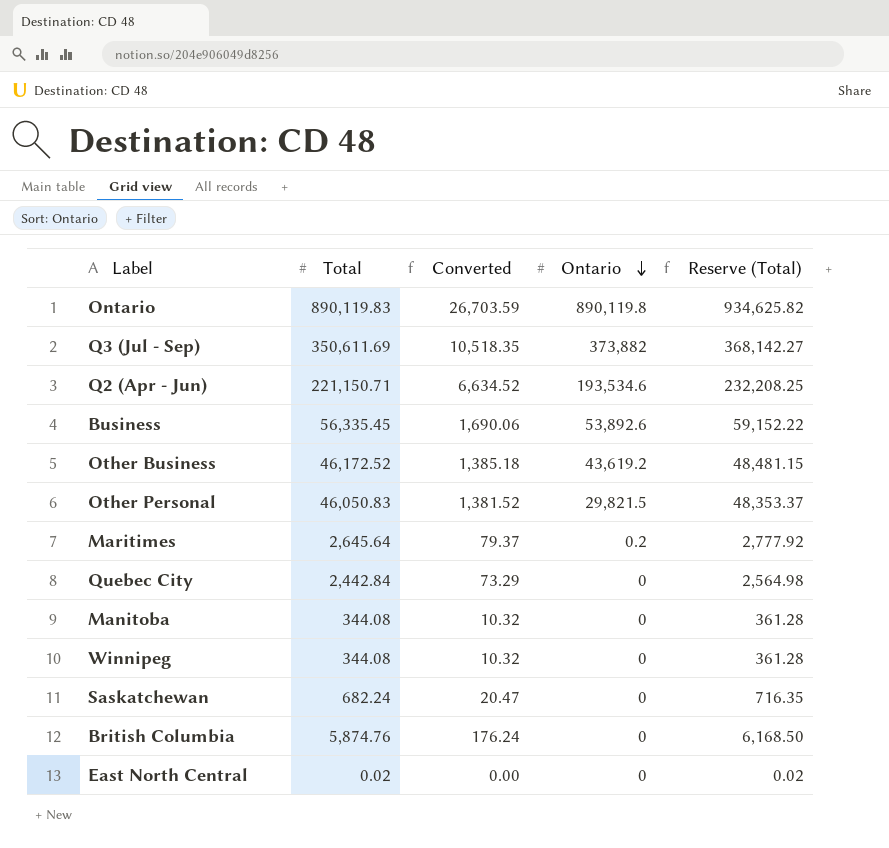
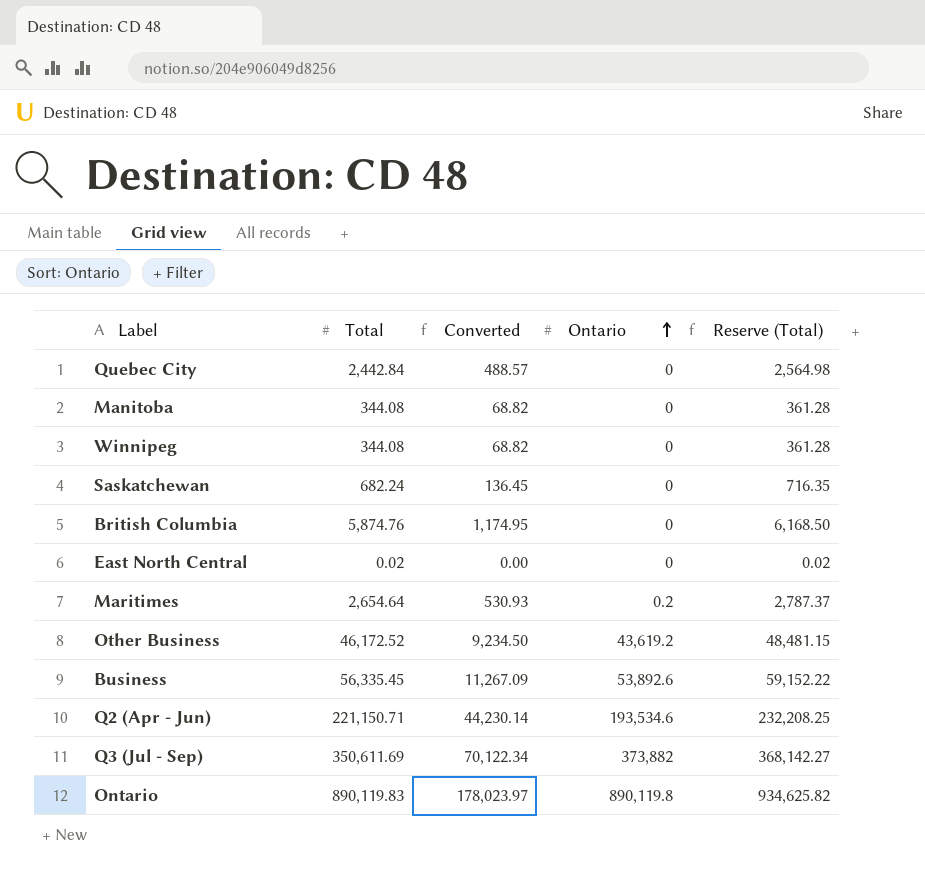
row order: Ontario descending -> Ontario ascending
column Converted | formula: [Total] * 0.03 -> [Total] * 0.2
row Other Personal: 46,050.83 | 1,381.52 | 29,821.5 | 48,353.37 -> none
Maritimes | Total: 2,645.64 -> 2,654.64
Maritimes | Reserve (Total): 2,777.92 -> 2,787.37

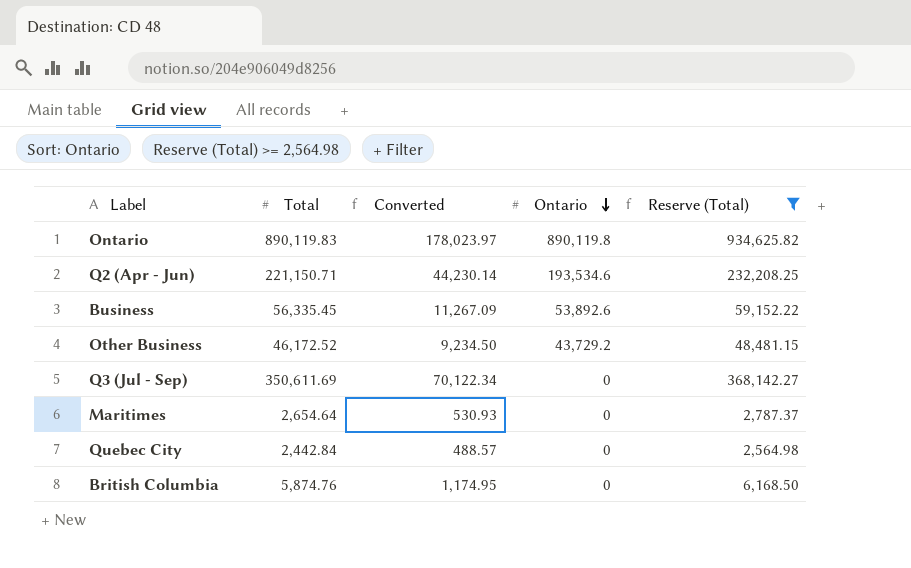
filter: none -> Reserve (Total) >= 2,564.98
row order: Ontario ascending -> Ontario descending
Other Business | Ontario: 43,619.2 -> 43,729.2
Q3 (Jul - Sep) | Ontario: 373,882 -> 0
Maritimes | Ontario: 0.2 -> 0

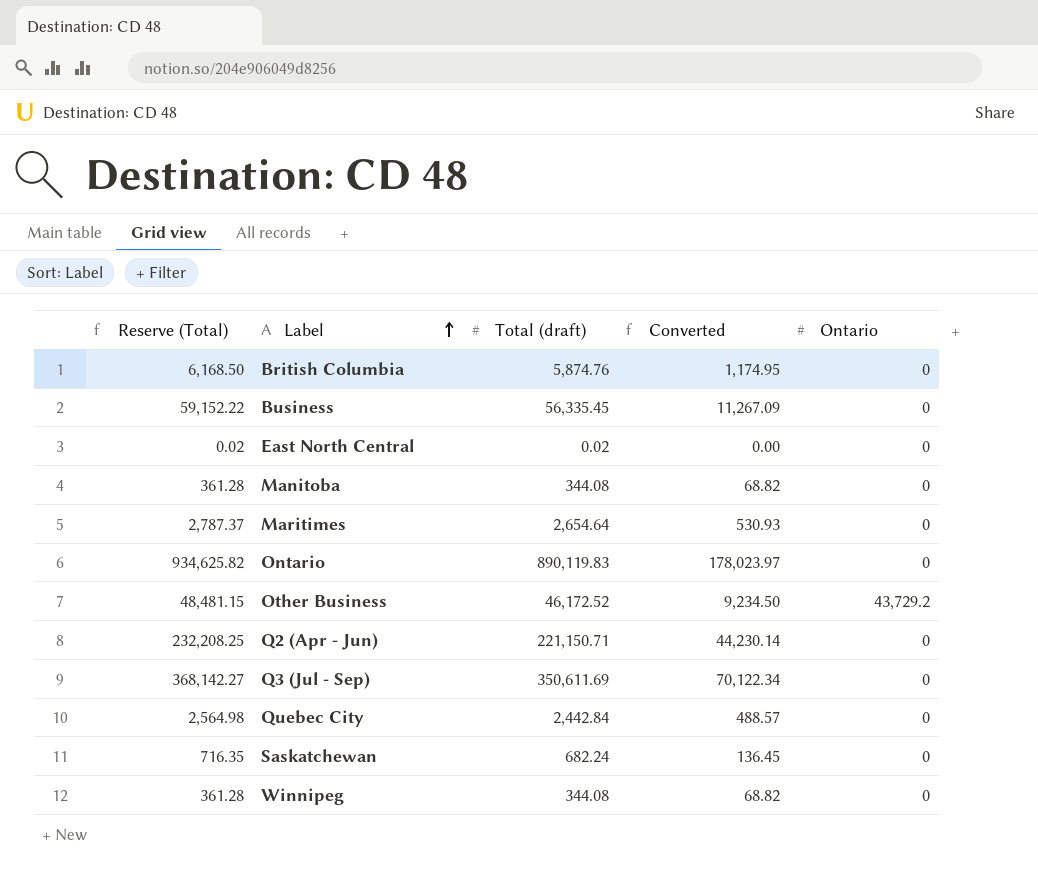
filter: Reserve (Total) >= 2,564.98 -> none
row order: Ontario descending -> Label ascending
column Reserve (Total) | position: 5 -> 1
column name: Total -> Total (draft)
Business | Ontario: 53,892.6 -> 0
Ontario | Ontario: 890,119.8 -> 0
Q2 (Apr - Jun) | Ontario: 193,534.6 -> 0

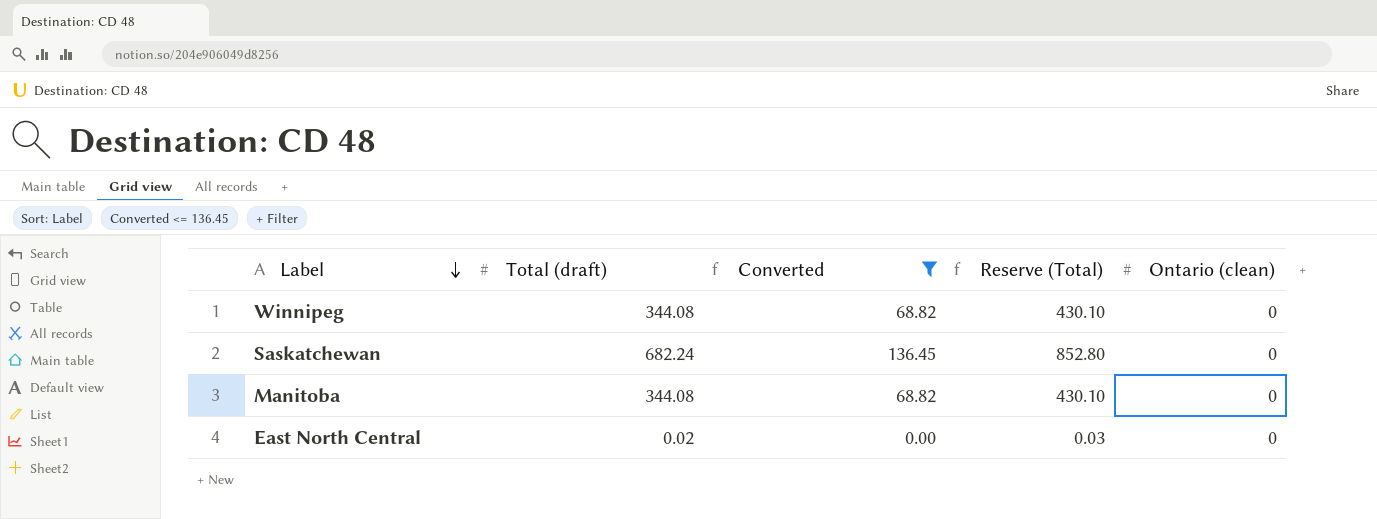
filter: none -> Converted <= 136.45
row order: Label ascending -> Label descending
column Reserve (Total) | formula: [Total (draft)] * 1.05 -> [Total (draft)] * 1.25
column Reserve (Total) | position: 1 -> 4
column name: Ontario -> Ontario (clean)

